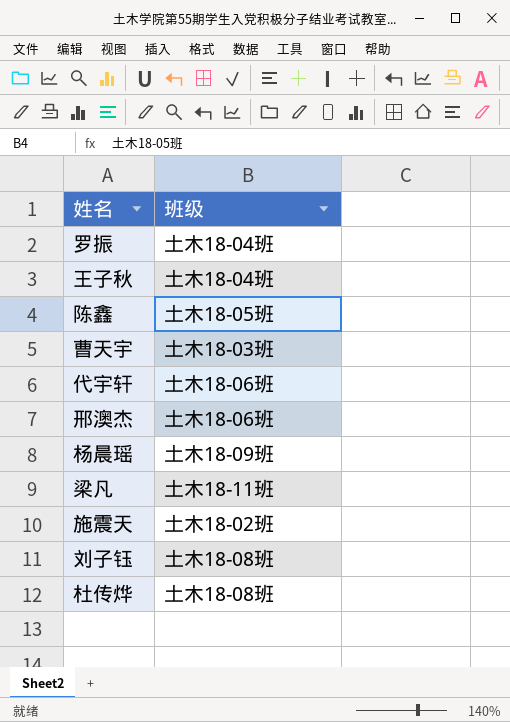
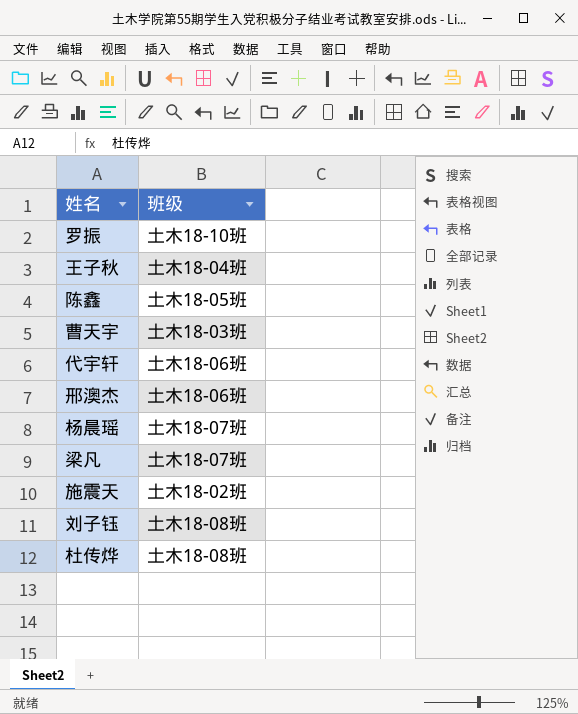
罗振 | 班级: 土木18-04班 -> 土木18-10班
杨晨瑶 | 班级: 土木18-09班 -> 土木18-07班
梁凡 | 班级: 土木18-11班 -> 土木18-07班

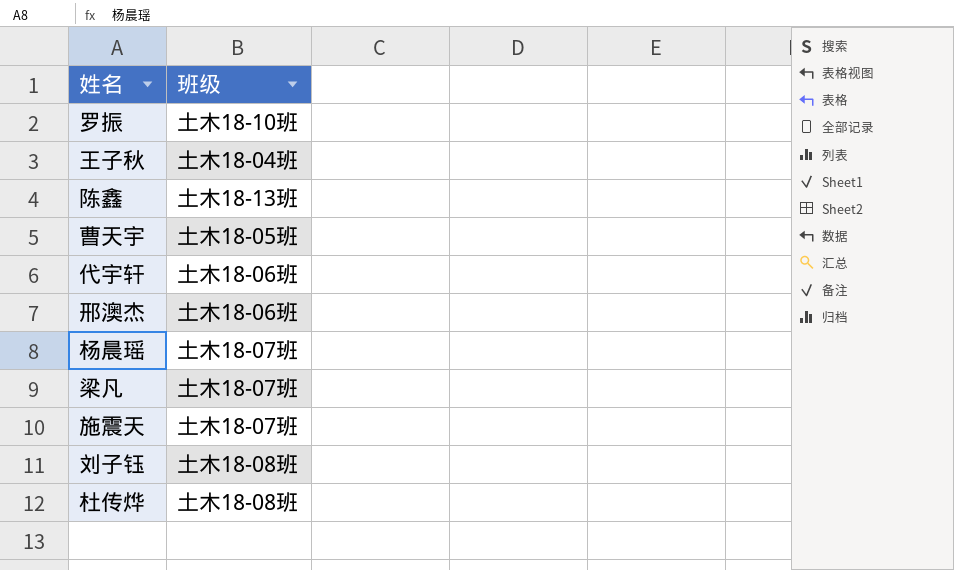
陈鑫 | 班级: 土木18-05班 -> 土木18-13班
曹天宇 | 班级: 土木18-03班 -> 土木18-05班
施震天 | 班级: 土木18-02班 -> 土木18-07班

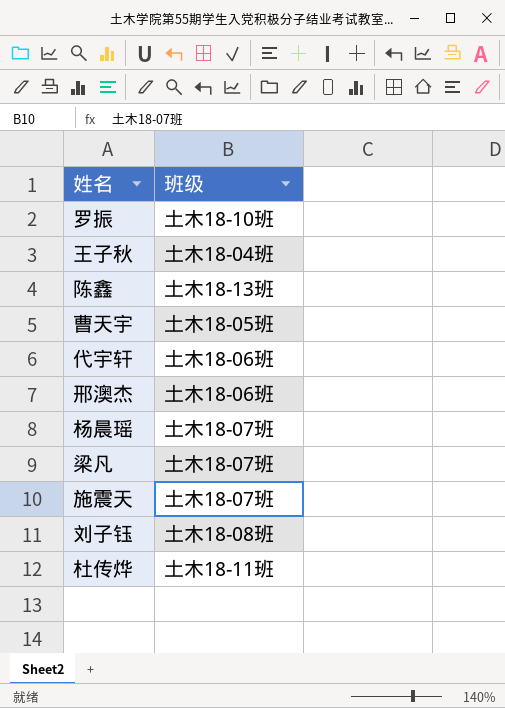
杜传烨 | 班级: 土木18-08班 -> 土木18-11班

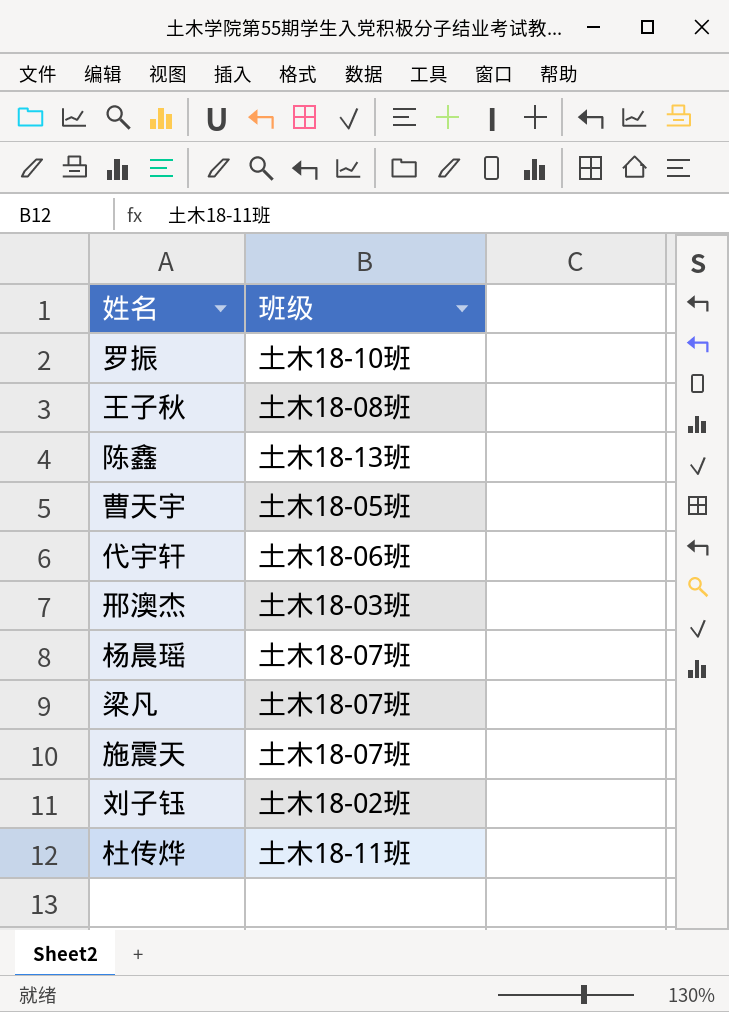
王子秋 | 班级: 土木18-04班 -> 土木18-08班
邢澳杰 | 班级: 土木18-06班 -> 土木18-03班
刘子钰 | 班级: 土木18-08班 -> 土木18-02班

